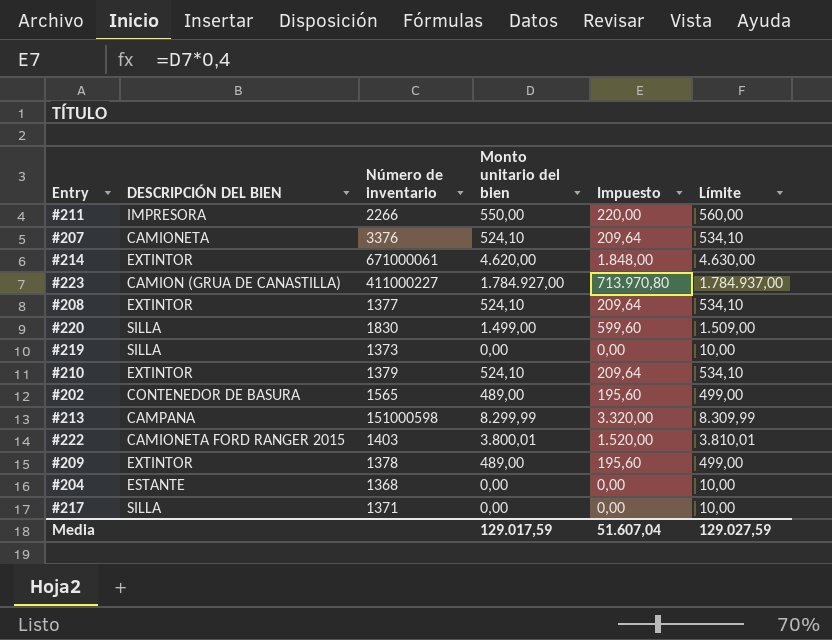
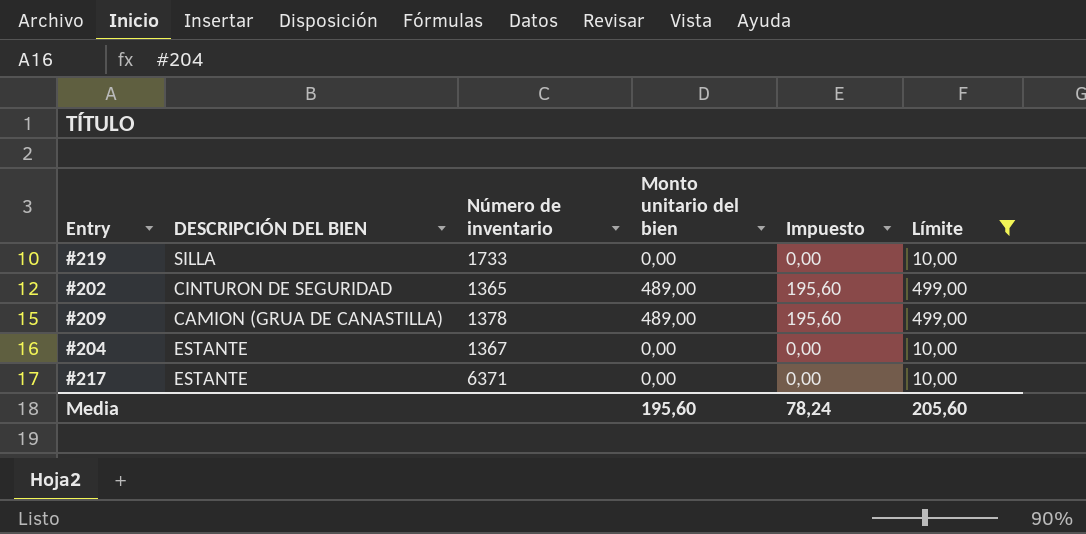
filter: none -> Límite <= 499,00
#219 | Número de inventario: 1373 -> 1733
#202 | DESCRIPCIÓN DEL BIEN: CONTENEDOR DE BASURA -> CINTURON DE SEGURIDAD
#202 | Número de inventario: 1565 -> 1365
#209 | DESCRIPCIÓN DEL BIEN: EXTINTOR -> CAMION (GRUA DE CANASTILLA)
#204 | Número de inventario: 1368 -> 1367
#217 | DESCRIPCIÓN DEL BIEN: SILLA -> ESTANTE
#217 | Número de inventario: 1371 -> 6371
Media | Monto unitario del bien: 129.017,59 -> 195,60
Media | Impuesto: 51.607,04 -> 78,24
Media | Límite: 129.027,59 -> 205,60

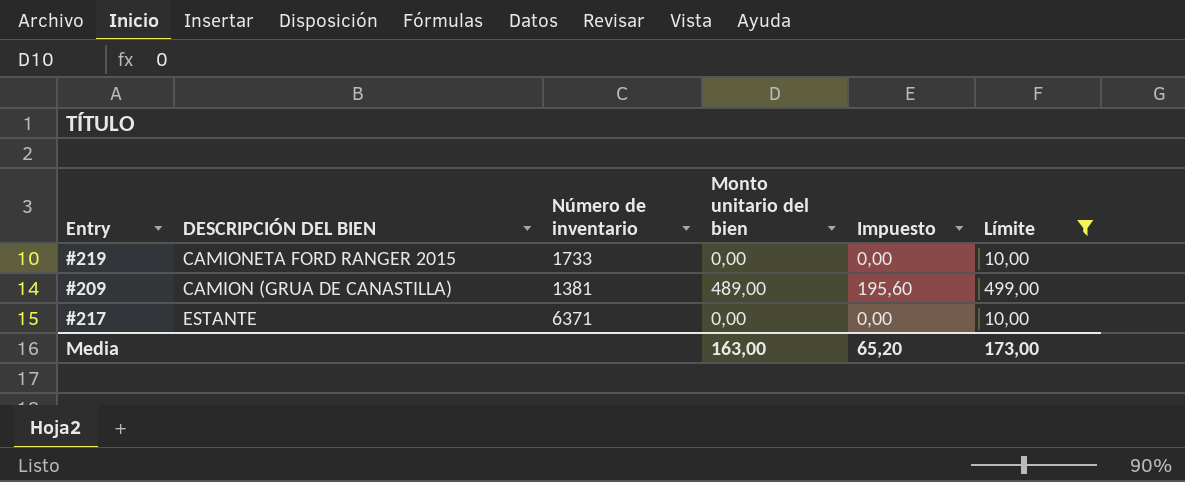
row #202: CINTURON DE SEGURIDAD | 1365 | 489,00 | 195,60 | 499,00 -> none
row #204: ESTANTE | 1367 | 0,00 | 0,00 | 10,00 -> none
#219 | DESCRIPCIÓN DEL BIEN: SILLA -> CAMIONETA FORD RANGER 2015
#209 | Número de inventario: 1378 -> 1381
Media | Monto unitario del bien: 195,60 -> 163,00
Media | Impuesto: 78,24 -> 65,20
Media | Límite: 205,60 -> 173,00

